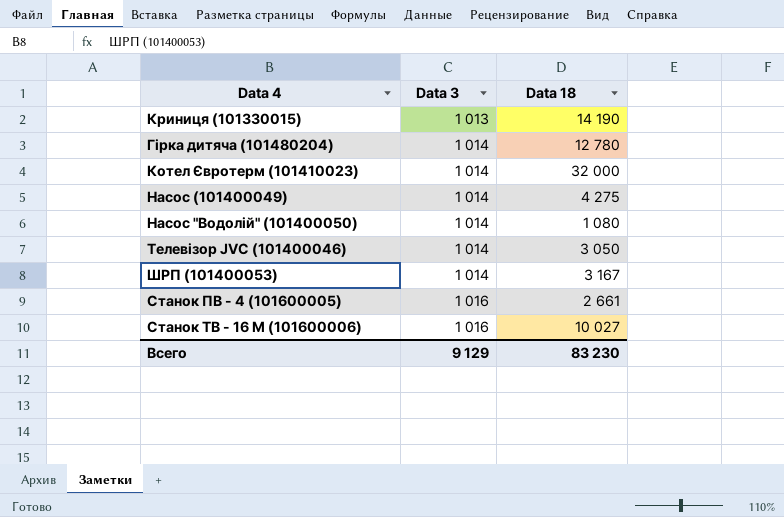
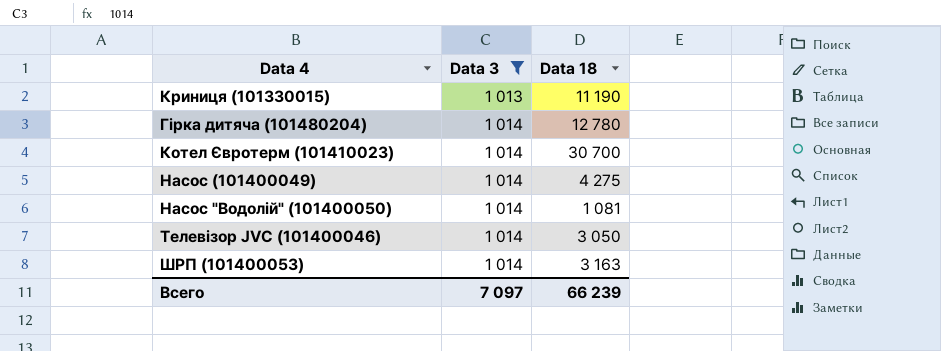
filter: none -> Data 3 != 1 016
Криниця (101330015) | Data 18: 14 190 -> 11 190
Котел Євротерм (101410023) | Data 18: 32 000 -> 30 700
Насос "Водолій" (101400050) | Data 18: 1 080 -> 1 081
ШРП (101400053) | Data 18: 3 167 -> 3 163
Всего | Data 3: 9 129 -> 7 097
Всего | Data 18: 83 230 -> 66 239

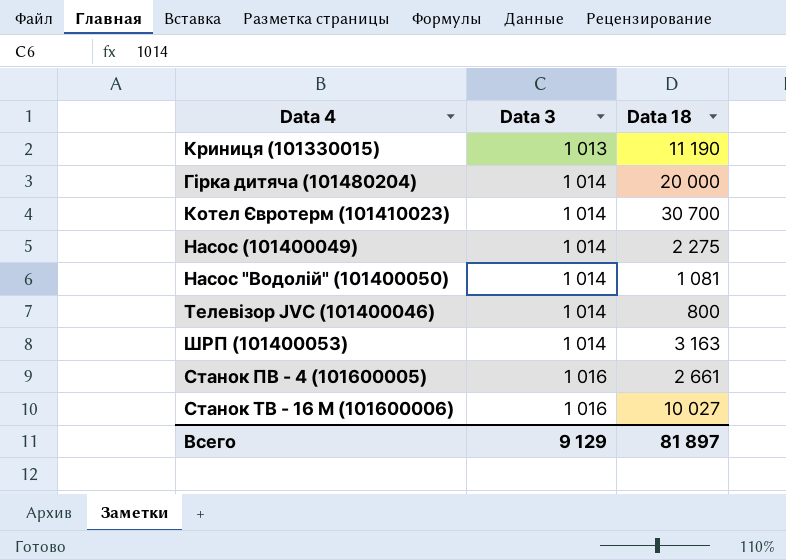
filter: Data 3 != 1 016 -> none
Гірка дитяча (101480204) | Data 18: 12 780 -> 20 000
Насос (101400049) | Data 18: 4 275 -> 2 275
Телевізор JVC (101400046) | Data 18: 3 050 -> 800
Всего | Data 3: 7 097 -> 9 129
Всего | Data 18: 66 239 -> 81 897

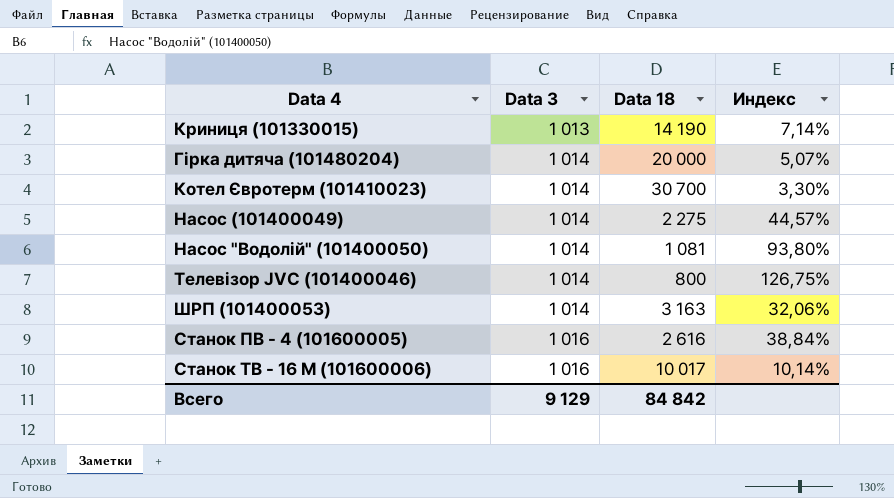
column Индекс | formula: none -> [Data 3] / [Data 18]
Криниця (101330015) | Data 18: 11 190 -> 14 190
Станок ПВ - 4 (101600005) | Data 18: 2 661 -> 2 616
Станок ТВ - 16 М (101600006) | Data 18: 10 027 -> 10 017
Всего | Data 18: 81 897 -> 84 842

